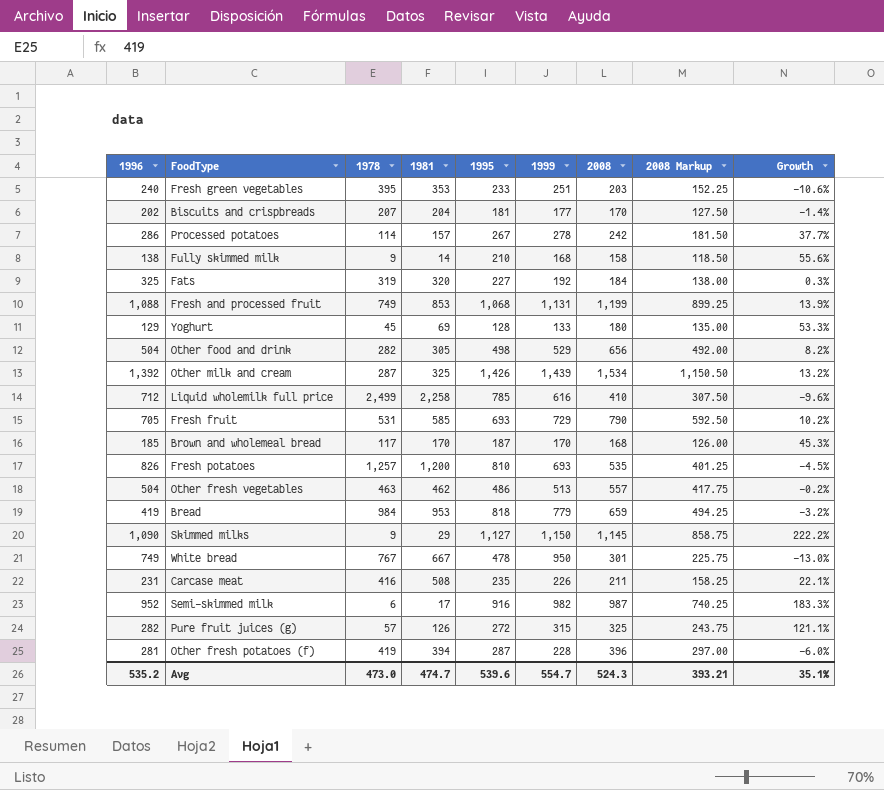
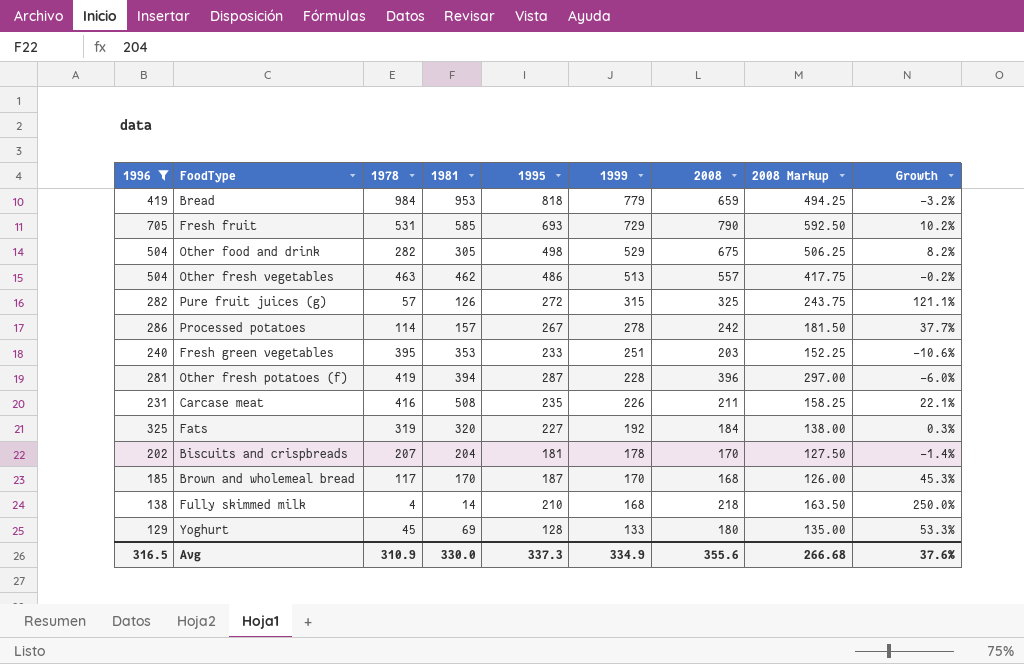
filter: none -> 1996 <= 705
row order: none -> 1999 descending
Other food and drink | 2008: 656 -> 675
Other food and drink | 2008 Markup: 492.00 -> 506.25
Biscuits and crispbreads | 1999: 177 -> 178
Fully skimmed milk | 1978: 9 -> 4
Fully skimmed milk | 2008: 158 -> 218
Fully skimmed milk | 2008 Markup: 118.50 -> 163.50
Fully skimmed milk | Growth: 55.6% -> 250.0%
Avg | 1996: 535.2 -> 316.5
Avg | 1978: 473.0 -> 310.9
Avg | 1981: 474.7 -> 330.0
Avg | 1995: 539.6 -> 337.3
Avg | 1999: 554.7 -> 334.9
Avg | 2008: 524.3 -> 355.6
Avg | 2008 Markup: 393.21 -> 266.68
Avg | Growth: 35.1% -> 37.6%

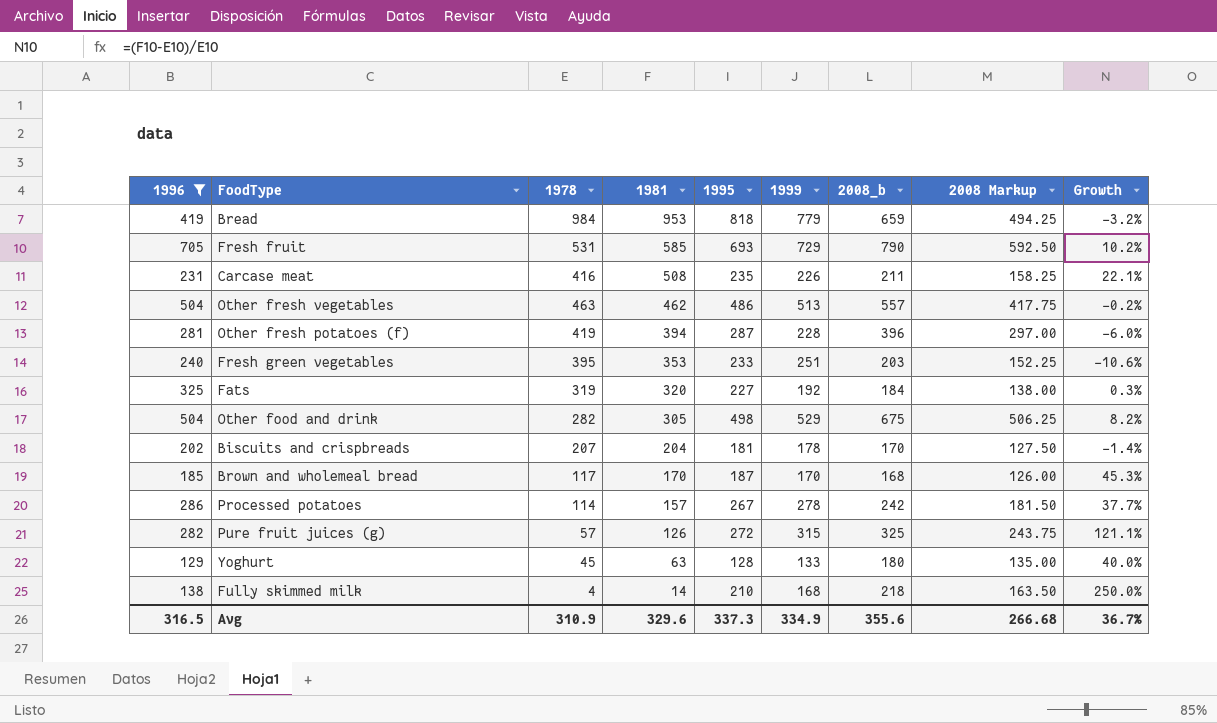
row order: 1999 descending -> 1981 descending
column name: 2008 -> 2008_b
Yoghurt | 1981: 69 -> 63
Yoghurt | Growth: 53.3% -> 40.0%
Avg | 1981: 330.0 -> 329.6
Avg | Growth: 37.6% -> 36.7%

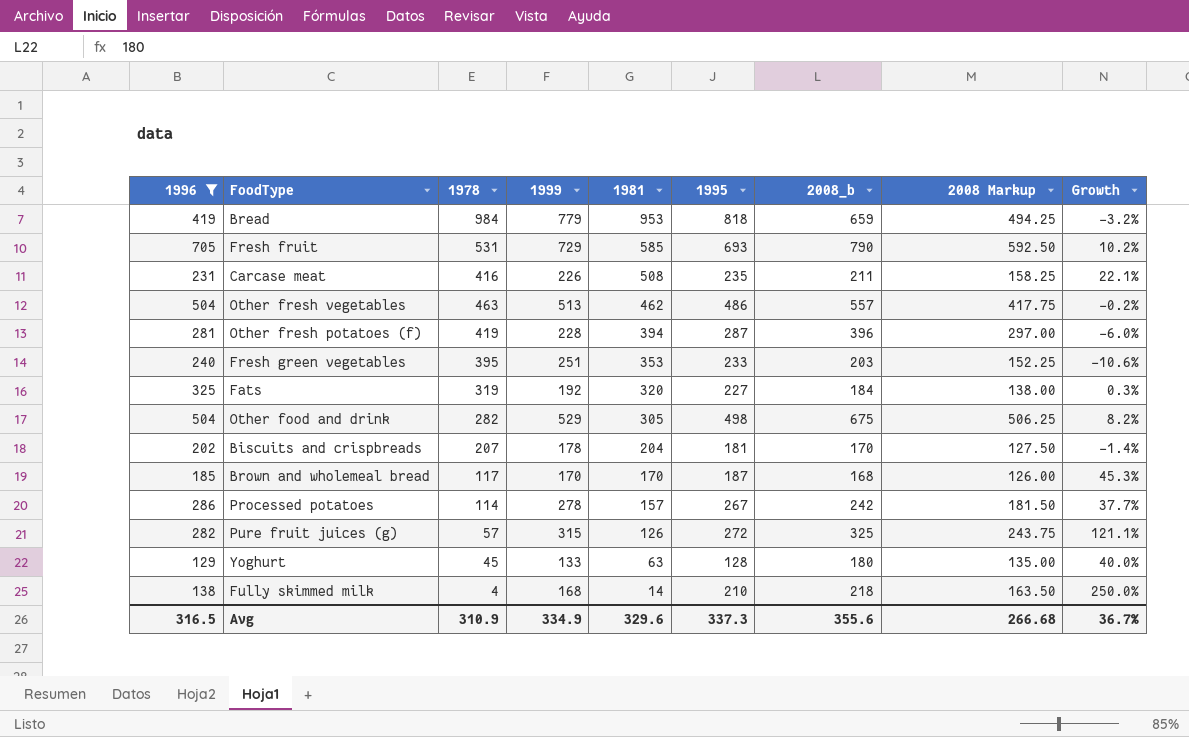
column 1999 | position: 6 -> 4

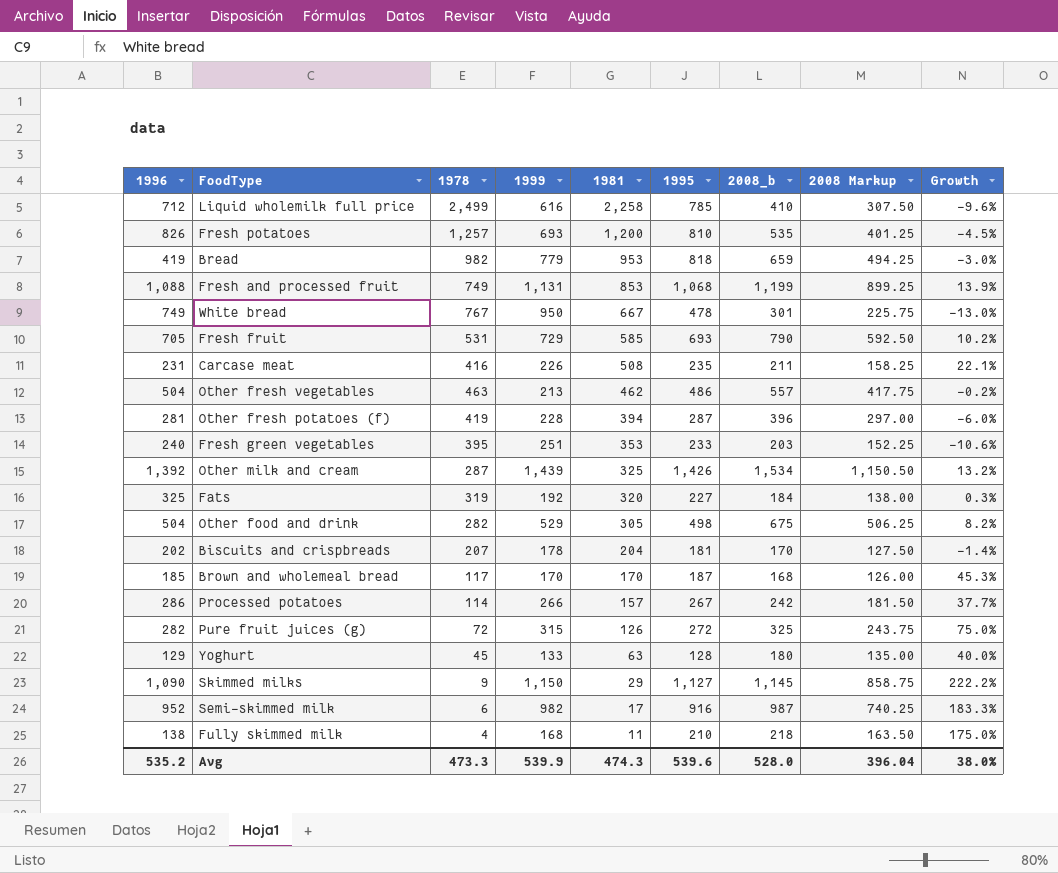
filter: 1996 <= 705 -> none
Bread | 1978: 984 -> 982
Bread | Growth: -3.2% -> -3.0%
Other fresh vegetables | 1999: 513 -> 213
Processed potatoes | 1999: 278 -> 266
Pure fruit juices (g) | 1978: 57 -> 72
Pure fruit juices (g) | Growth: 121.1% -> 75.0%
Fully skimmed milk | 1981: 14 -> 11
Fully skimmed milk | Growth: 250.0% -> 175.0%
Avg | 1996: 316.5 -> 535.2
Avg | 1978: 310.9 -> 473.3
Avg | 1999: 334.9 -> 539.9
Avg | 1981: 329.6 -> 474.3
Avg | 1995: 337.3 -> 539.6
Avg | 2008_b: 355.6 -> 528.0
Avg | 2008 Markup: 266.68 -> 396.04
Avg | Growth: 36.7% -> 38.0%

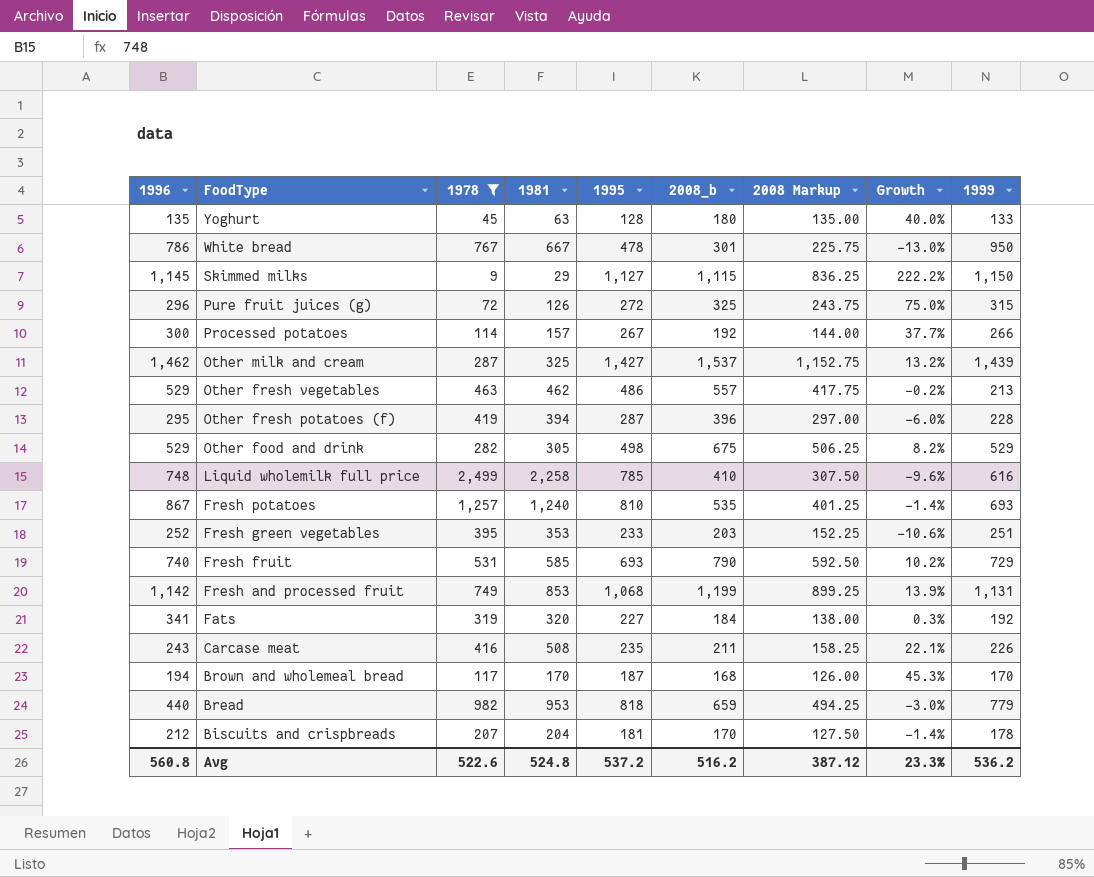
filter: none -> 1978 >= 9
row order: 1981 descending -> FoodType descending
column 1999 | position: 4 -> 9
Yoghurt | 1996: 129 -> 135
White bread | 1996: 749 -> 786
Skimmed milks | 1996: 1,090 -> 1,145
Skimmed milks | 2008_b: 1,145 -> 1,115
Skimmed milks | 2008 Markup: 858.75 -> 836.25
Pure fruit juices (g) | 1996: 282 -> 296
Processed potatoes | 1996: 286 -> 300
Processed potatoes | 2008_b: 242 -> 192
Processed potatoes | 2008 Markup: 181.50 -> 144.00
Other milk and cream | 1996: 1,392 -> 1,462
Other milk and cream | 1995: 1,426 -> 1,427
Other milk and cream | 2008_b: 1,534 -> 1,537
Other milk and cream | 2008 Markup: 1,150.50 -> 1,152.75
Other fresh vegetables | 1996: 504 -> 529
Other fresh potatoes (f) | 1996: 281 -> 295
Other food and drink | 1996: 504 -> 529
Liquid wholemilk full price | 1996: 712 -> 748
Fresh potatoes | 1996: 826 -> 867
Fresh potatoes | 1981: 1,200 -> 1,240
Fresh potatoes | Growth: -4.5% -> -1.4%
Fresh green vegetables | 1996: 240 -> 252
Fresh fruit | 1996: 705 -> 740
Fresh and processed fruit | 1996: 1,088 -> 1,142
Fats | 1996: 325 -> 341
Carcase meat | 1996: 231 -> 243
Brown and wholemeal bread | 1996: 185 -> 194
Bread | 1996: 419 -> 440
Biscuits and crispbreads | 1996: 202 -> 212
Avg | 1996: 535.2 -> 560.8
Avg | 1978: 473.3 -> 522.6
Avg | 1981: 474.3 -> 524.8
Avg | 1995: 539.6 -> 537.2
Avg | 2008_b: 528.0 -> 516.2
Avg | 2008 Markup: 396.04 -> 387.12
Avg | Growth: 38.0% -> 23.3%
Avg | 1999: 539.9 -> 536.2

